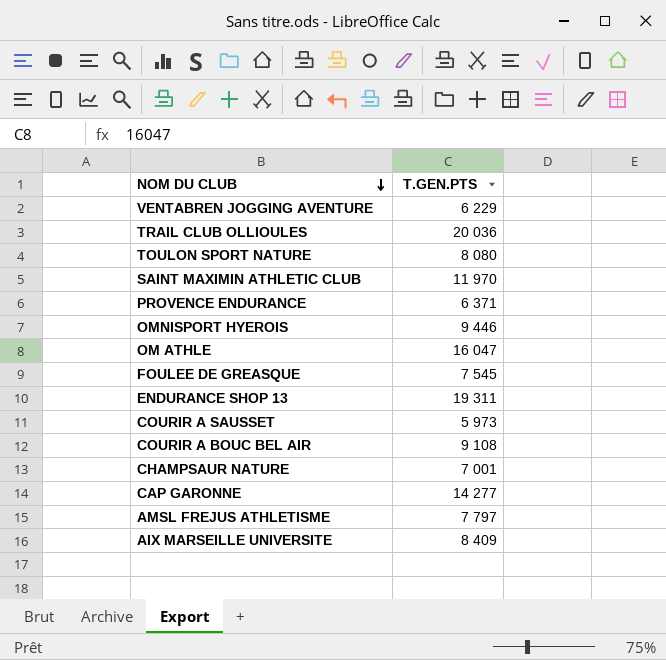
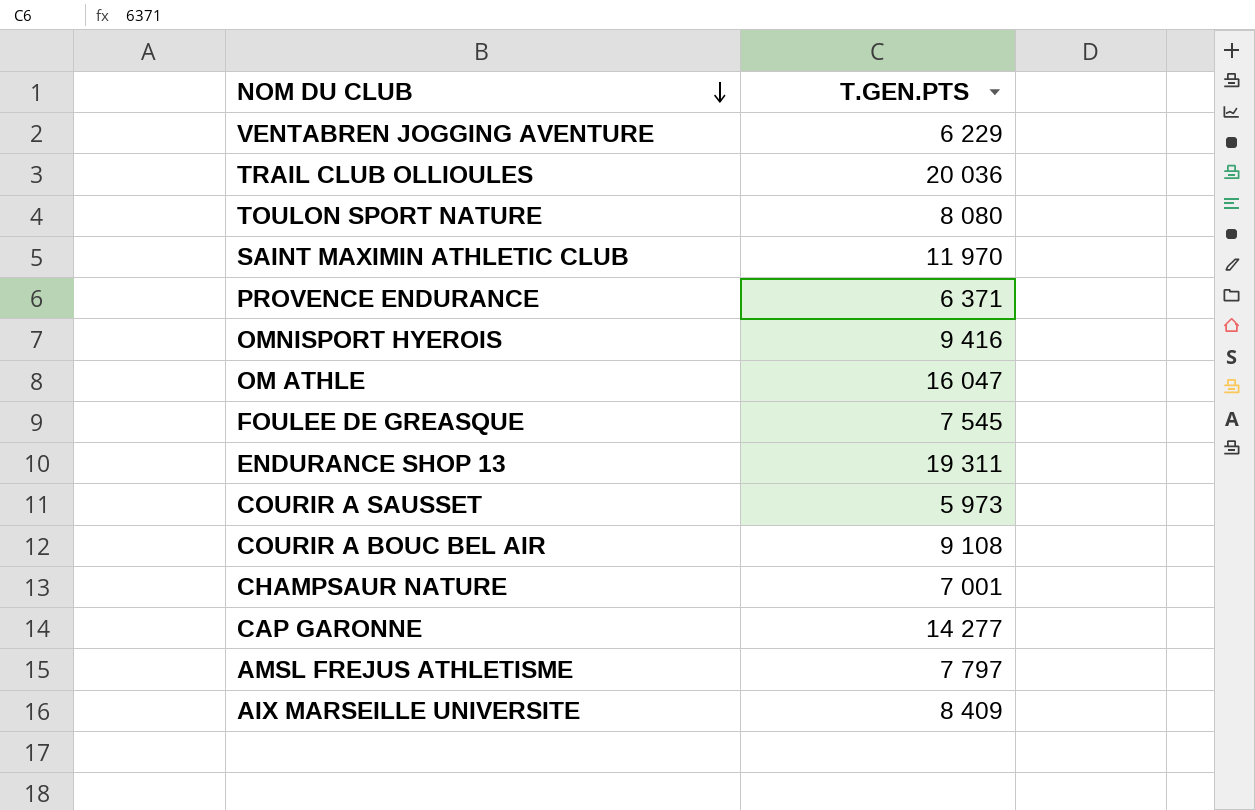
OMNISPORT HYEROIS | T.GEN.PTS: 9 446 -> 9 416

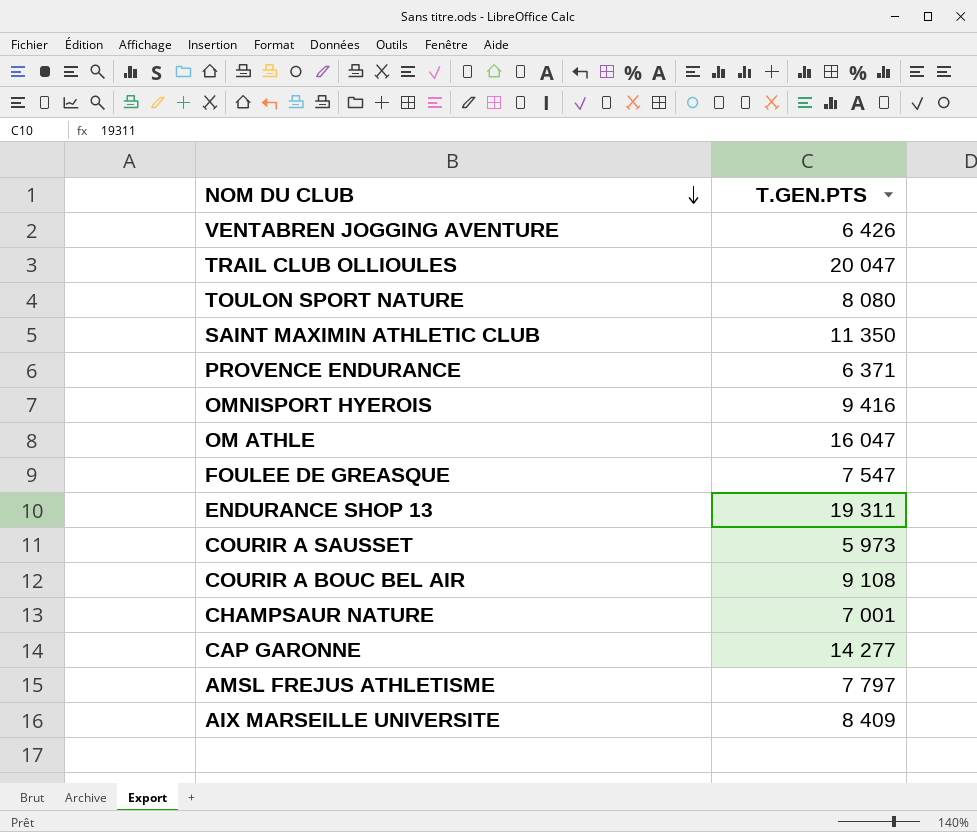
VENTABREN JOGGING AVENTURE | T.GEN.PTS: 6 229 -> 6 426
TRAIL CLUB OLLIOULES | T.GEN.PTS: 20 036 -> 20 047
SAINT MAXIMIN ATHLETIC CLUB | T.GEN.PTS: 11 970 -> 11 350
FOULEE DE GREASQUE | T.GEN.PTS: 7 545 -> 7 547

